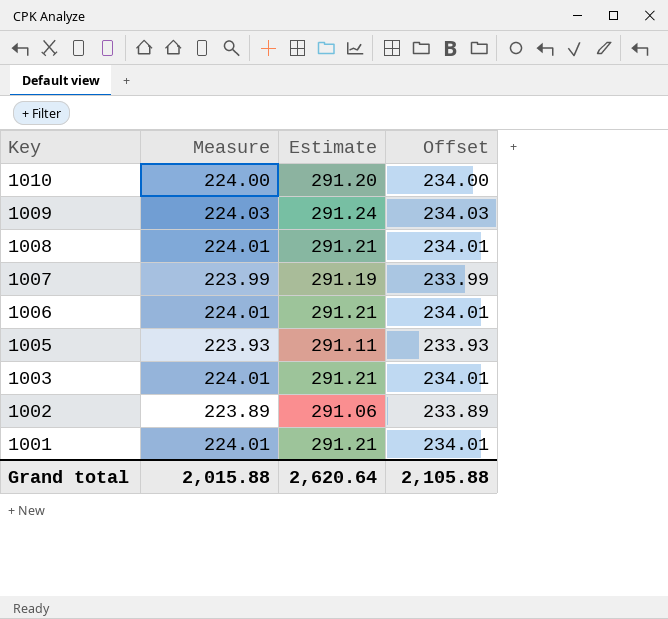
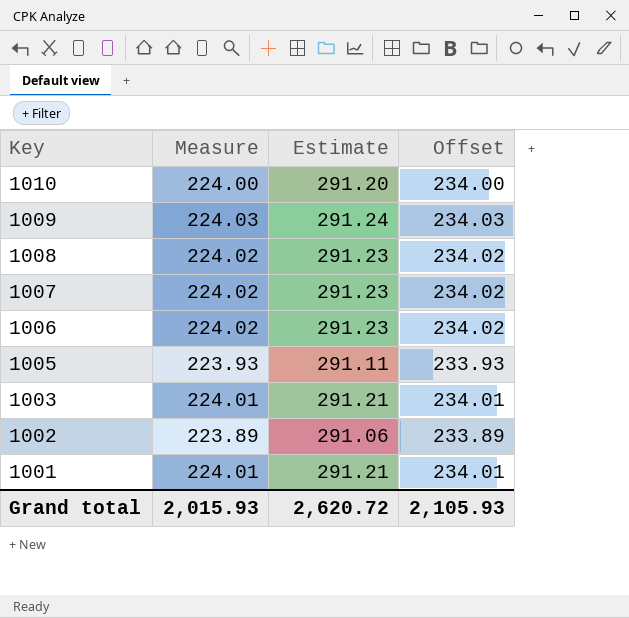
1008 | Measure: 224.01 -> 224.02
1008 | Estimate: 291.21 -> 291.23
1008 | Offset: 234.01 -> 234.02
1007 | Measure: 223.99 -> 224.02
1007 | Estimate: 291.19 -> 291.23
1007 | Offset: 233.99 -> 234.02
1006 | Measure: 224.01 -> 224.02
1006 | Estimate: 291.21 -> 291.23
1006 | Offset: 234.01 -> 234.02
Grand total | Measure: 2,015.88 -> 2,015.93
Grand total | Estimate: 2,620.64 -> 2,620.72
Grand total | Offset: 2,105.88 -> 2,105.93

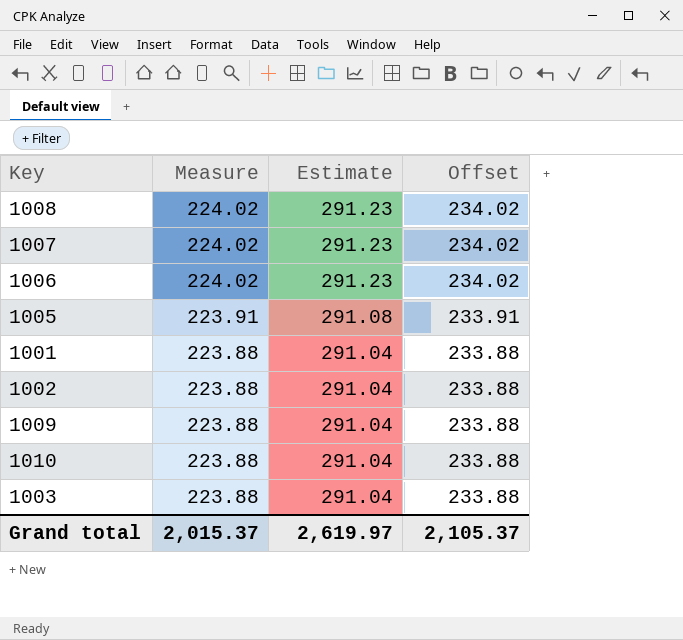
row order: Key descending -> Measure descending
1005 | Measure: 223.93 -> 223.91
1005 | Estimate: 291.11 -> 291.08
1005 | Offset: 233.93 -> 233.91
1001 | Measure: 224.01 -> 223.88
1001 | Estimate: 291.21 -> 291.04
1001 | Offset: 234.01 -> 233.88
1002 | Measure: 223.89 -> 223.88
1002 | Estimate: 291.06 -> 291.04
1002 | Offset: 233.89 -> 233.88
1009 | Measure: 224.03 -> 223.88
1009 | Estimate: 291.24 -> 291.04
1009 | Offset: 234.03 -> 233.88
1010 | Measure: 224.00 -> 223.88
1010 | Estimate: 291.20 -> 291.04
1010 | Offset: 234.00 -> 233.88
1003 | Measure: 224.01 -> 223.88
1003 | Estimate: 291.21 -> 291.04
1003 | Offset: 234.01 -> 233.88
Grand total | Measure: 2,015.93 -> 2,015.37
Grand total | Estimate: 2,620.72 -> 2,619.97
Grand total | Offset: 2,105.93 -> 2,105.37

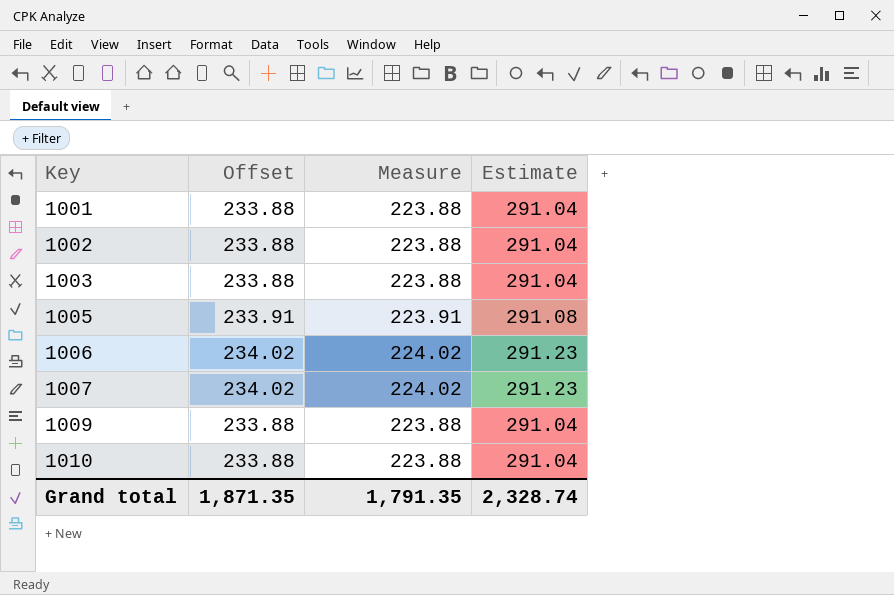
row order: Measure descending -> Key ascending
column Offset | position: 4 -> 2
row 1008: 224.02 | 291.23 | 234.02 -> none
Grand total | Offset: 2,105.37 -> 1,871.35
Grand total | Measure: 2,015.37 -> 1,791.35
Grand total | Estimate: 2,619.97 -> 2,328.74

